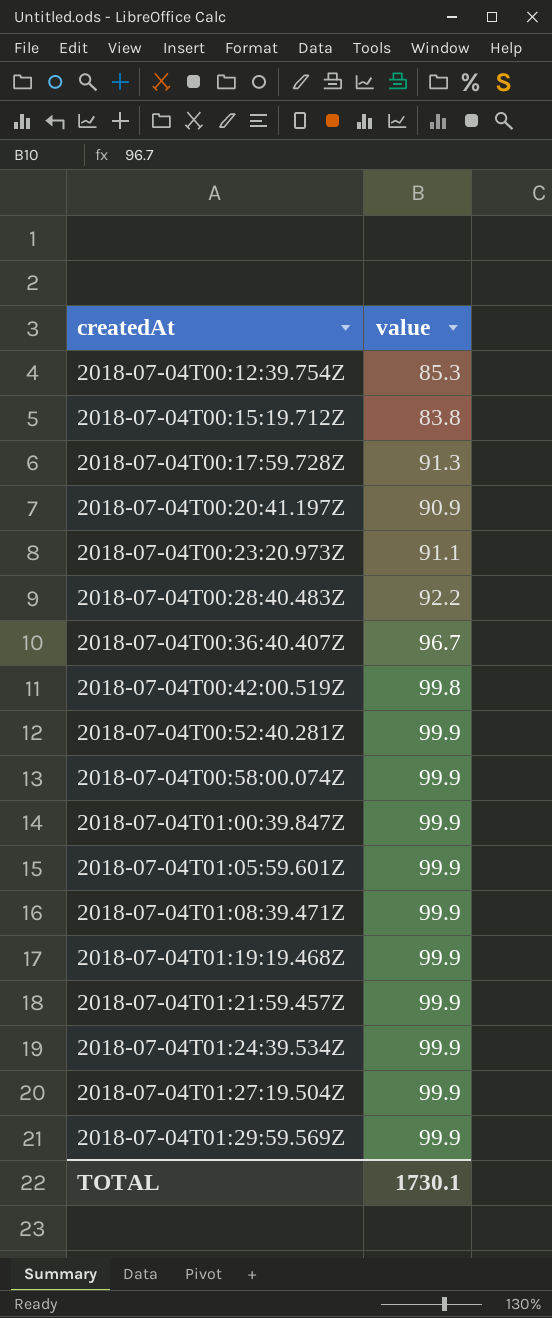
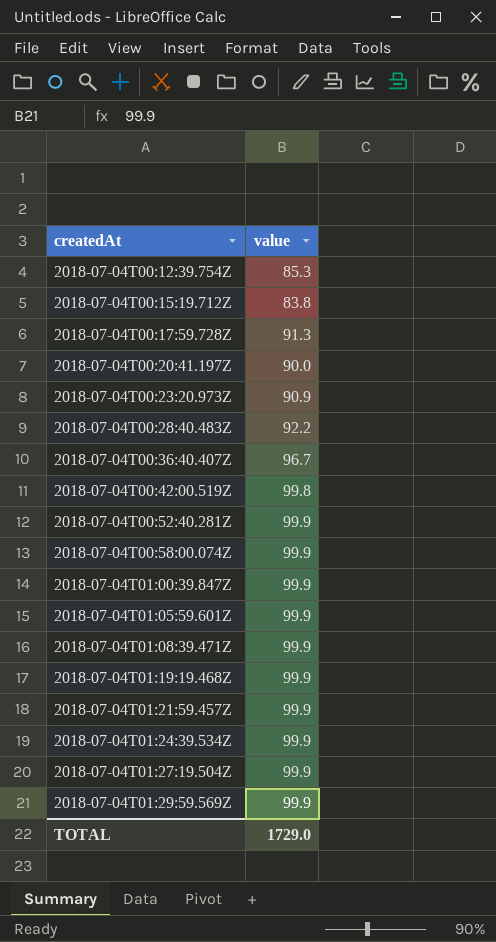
2018-07-04T00:20:41.197Z | value: 90.9 -> 90.0
2018-07-04T00:23:20.973Z | value: 91.1 -> 90.9
TOTAL | value: 1730.1 -> 1729.0

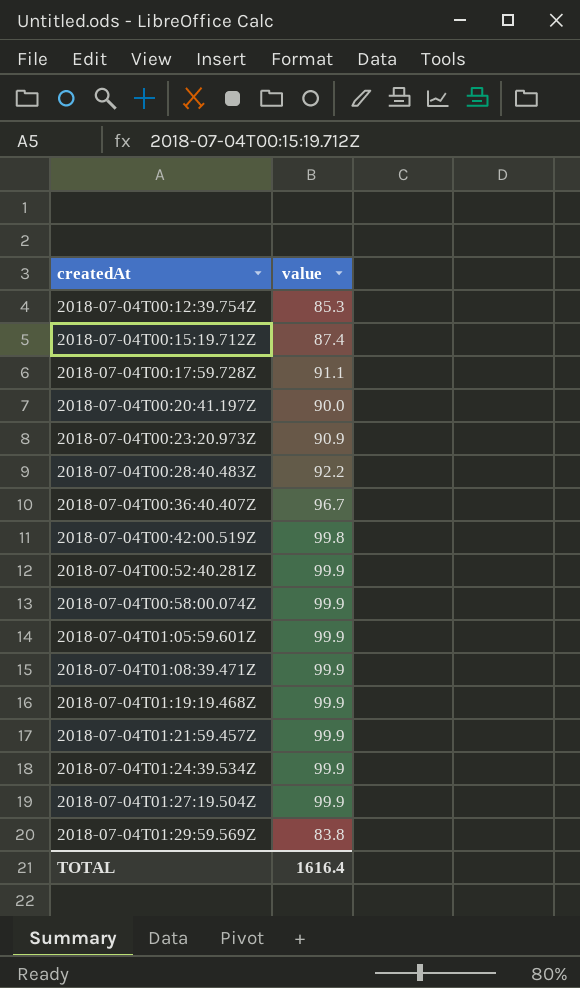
row 2018-07-04T01:00:39.847Z: 99.9 -> none
2018-07-04T00:15:19.712Z | value: 83.8 -> 87.4
2018-07-04T00:17:59.728Z | value: 91.3 -> 91.1
2018-07-04T01:29:59.569Z | value: 99.9 -> 83.8
TOTAL | value: 1729.0 -> 1616.4

